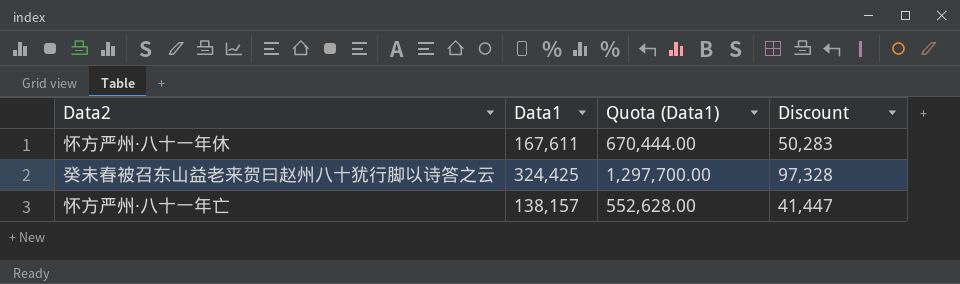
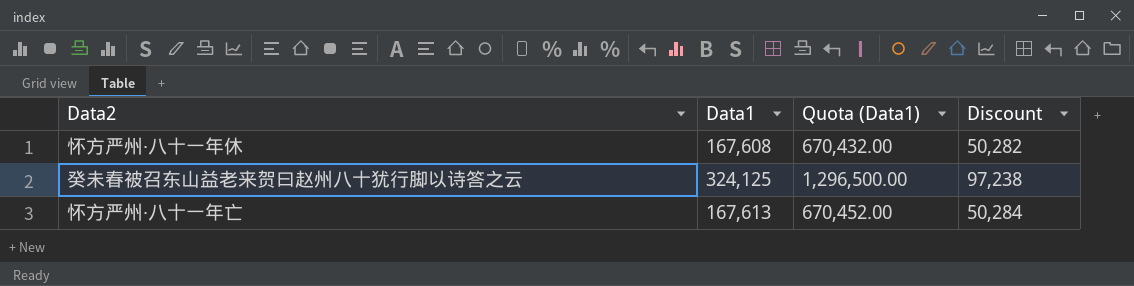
怀方严州·八十一年休 | Data1: 167,611 -> 167,608
怀方严州·八十一年休 | Quota (Data1): 670,444.00 -> 670,432.00
怀方严州·八十一年休 | Discount: 50,283 -> 50,282
癸未春被召东山益老来贺曰赵州八十犹行脚以诗答之云 | Data1: 324,425 -> 324,125
癸未春被召东山益老来贺曰赵州八十犹行脚以诗答之云 | Quota (Data1): 1,297,700.00 -> 1,296,500.00
癸未春被召东山益老来贺曰赵州八十犹行脚以诗答之云 | Discount: 97,328 -> 97,238
怀方严州·八十一年亡 | Data1: 138,157 -> 167,613
怀方严州·八十一年亡 | Quota (Data1): 552,628.00 -> 670,452.00
怀方严州·八十一年亡 | Discount: 41,447 -> 50,284

